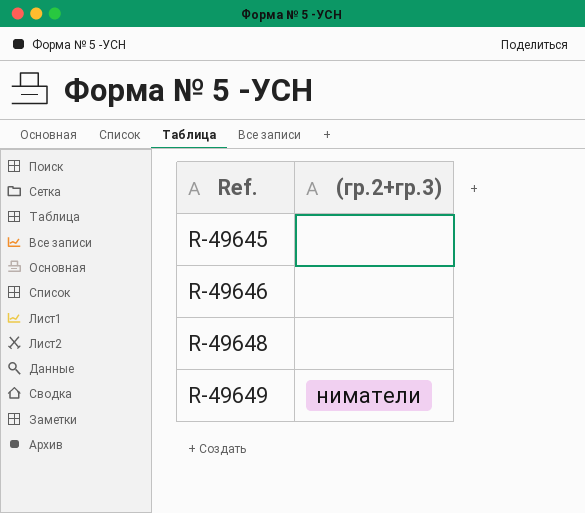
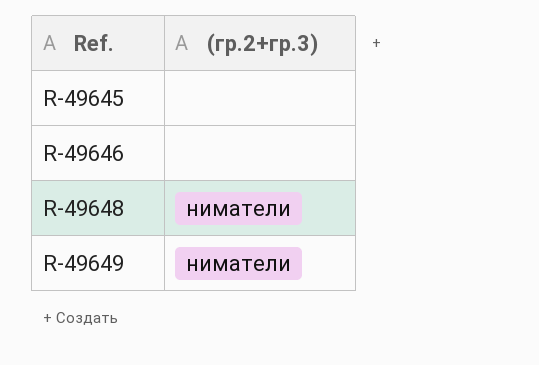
R-49648 | (гр.2+гр.3): none -> ниматели

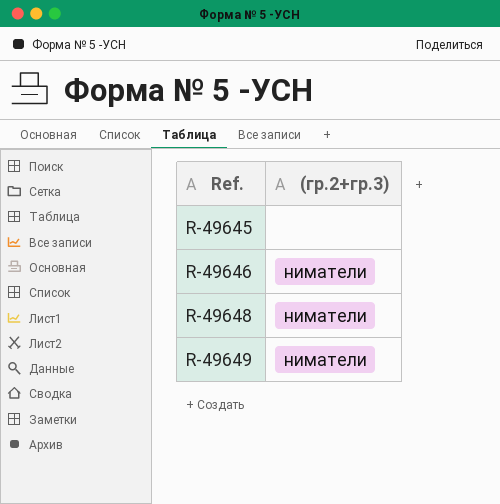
R-49646 | (гр.2+гр.3): none -> ниматели

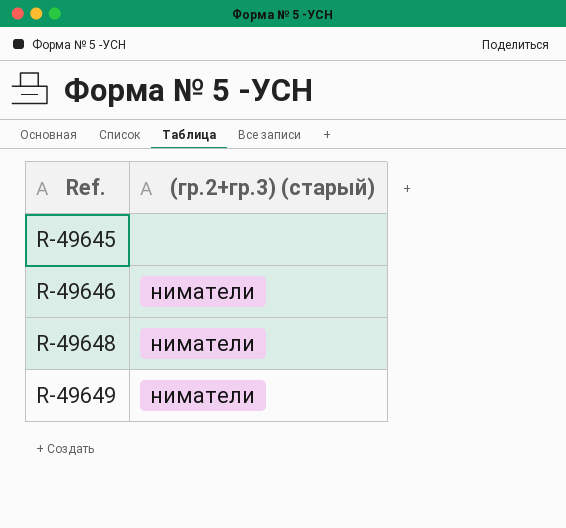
column name: (гр.2+гр.3) -> (гр.2+гр.3) (старый)

